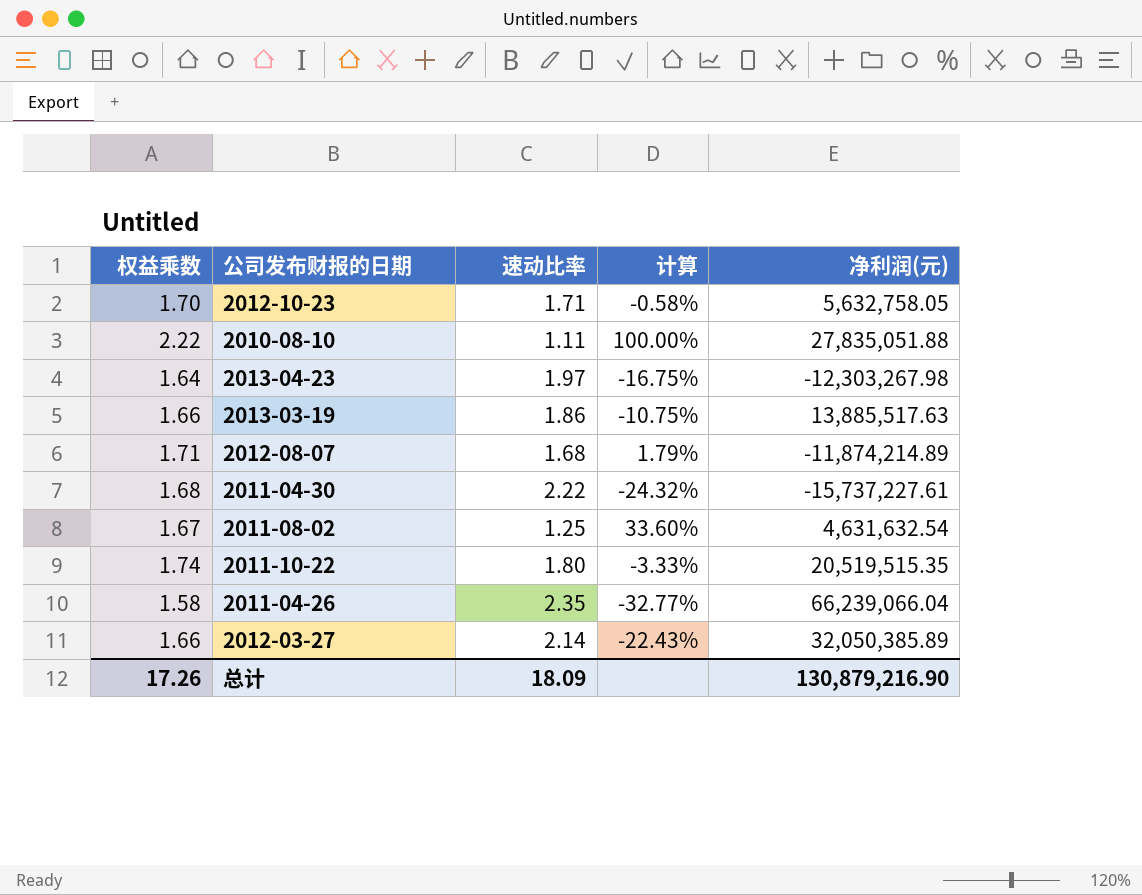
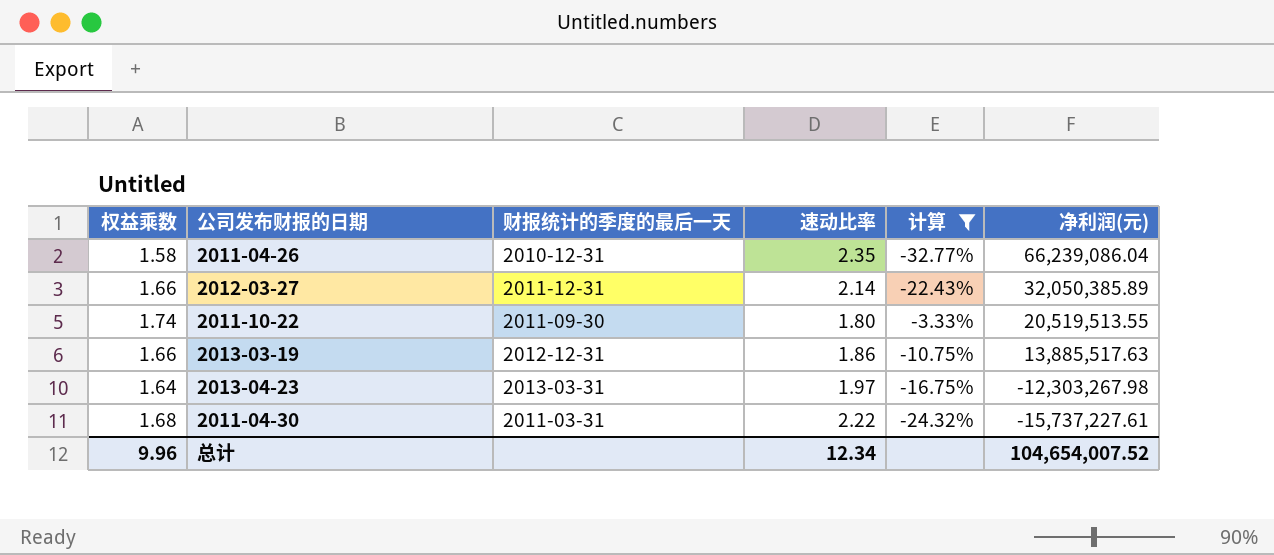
filter: none -> 计算 <= -3.33%
row order: none -> 净利润(元) descending
column 财报统计的季度的最后一天 | position: none -> 3
2011-04-26 | 净利润(元): 66,239,066.04 -> 66,239,086.04
2011-10-22 | 净利润(元): 20,519,515.35 -> 20,519,513.55
总计 | 权益乘数: 17.26 -> 9.96
总计 | 速动比率: 18.09 -> 12.34
总计 | 净利润(元): 130,879,216.90 -> 104,654,007.52

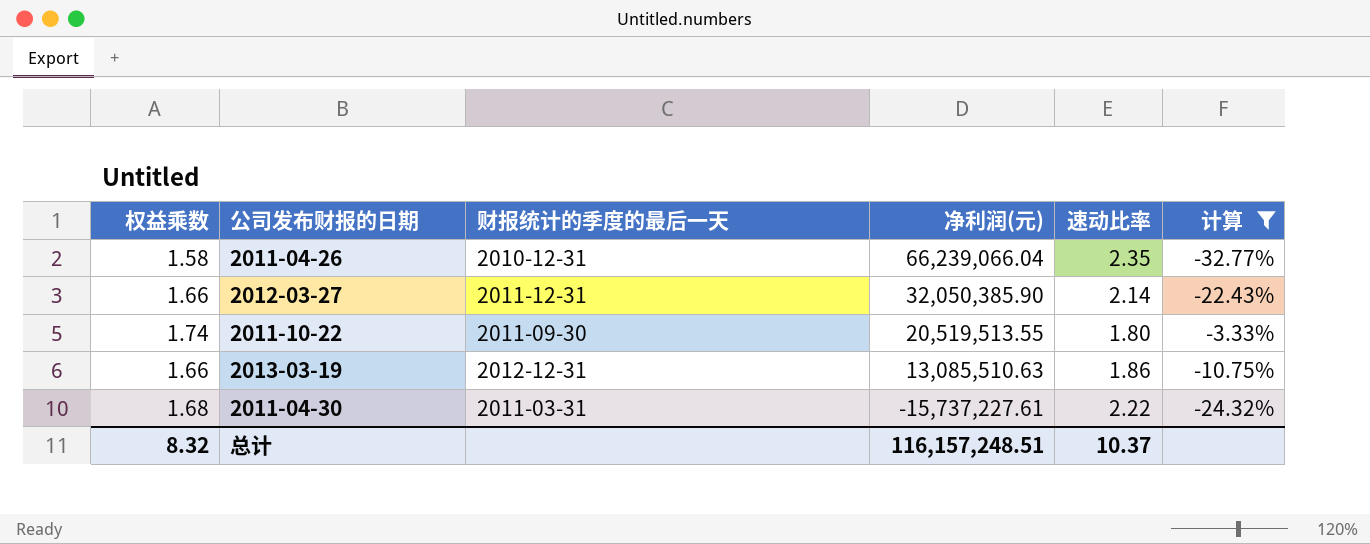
column 净利润(元) | position: 6 -> 4
row 2013-04-23: 1.64 | 2013-03-31 | 1.97 | -16.75% | -12,303,267.98 -> none
2011-04-26 | 净利润(元): 66,239,086.04 -> 66,239,066.04
2012-03-27 | 净利润(元): 32,050,385.89 -> 32,050,385.90
2013-03-19 | 净利润(元): 13,885,517.63 -> 13,085,510.63
总计 | 权益乘数: 9.96 -> 8.32
总计 | 净利润(元): 104,654,007.52 -> 116,157,248.51
总计 | 速动比率: 12.34 -> 10.37

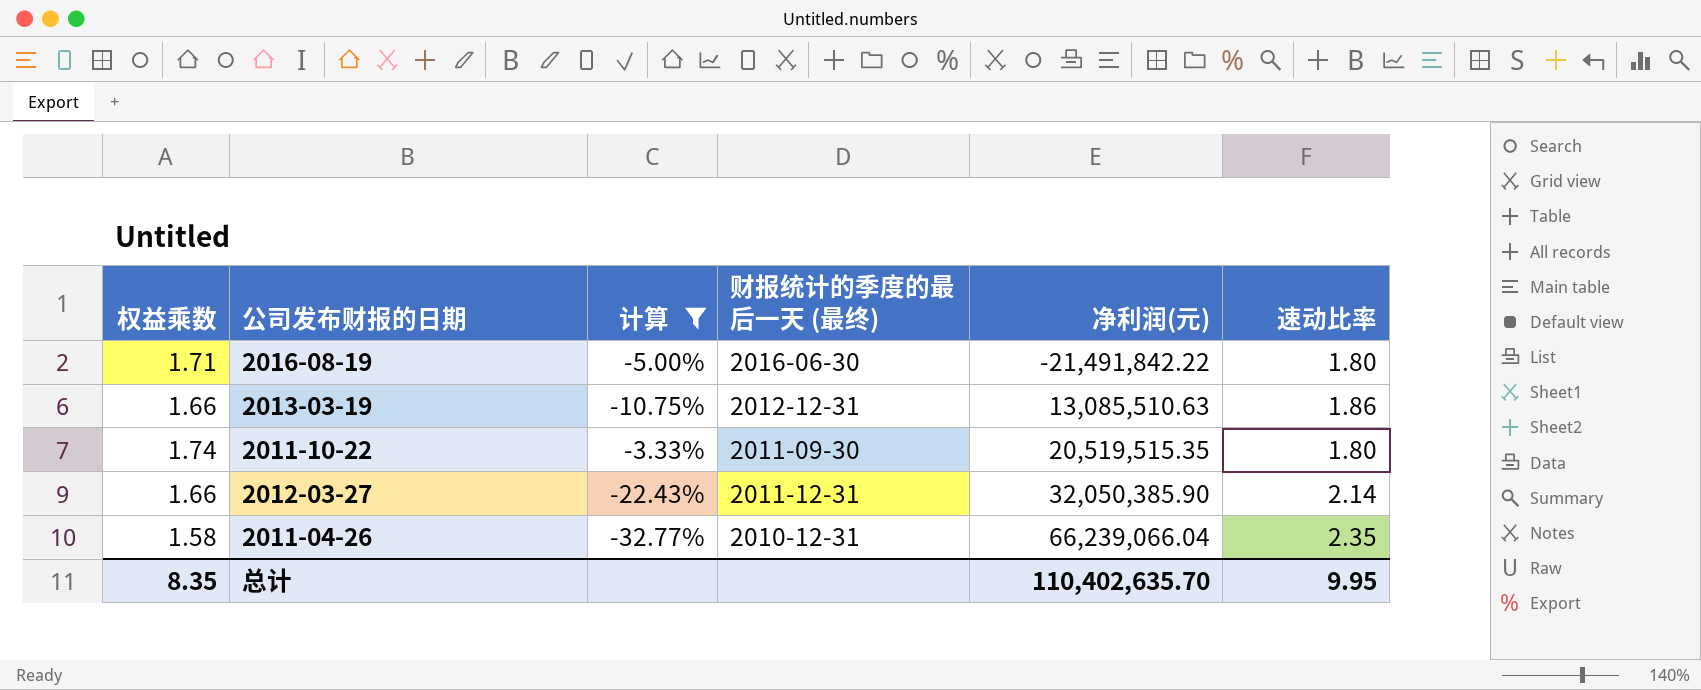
row order: 净利润(元) descending -> 净利润(元) ascending
column 计算 | position: 6 -> 3
column name: 财报统计的季度的最后一天 -> 财报统计的季度的最后一天 (最终)
row 2011-04-30: 1.68 | 2011-03-31 | -15,737,227.61 | 2.22 | -24.32% -> none
row 2016-08-19: none -> 1.71 | -5.00% | 2016-06-30 | -21,491,842.22 | 1.80
2011-10-22 | 净利润(元): 20,519,513.55 -> 20,519,515.35
总计 | 权益乘数: 8.32 -> 8.35
总计 | 净利润(元): 116,157,248.51 -> 110,402,635.70
总计 | 速动比率: 10.37 -> 9.95

